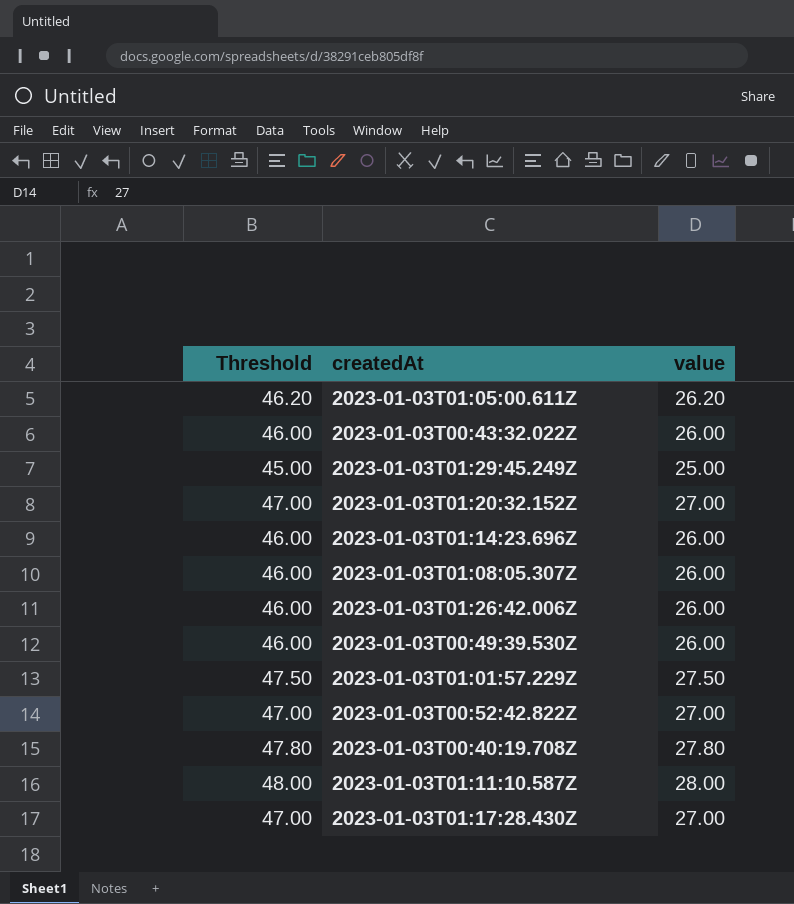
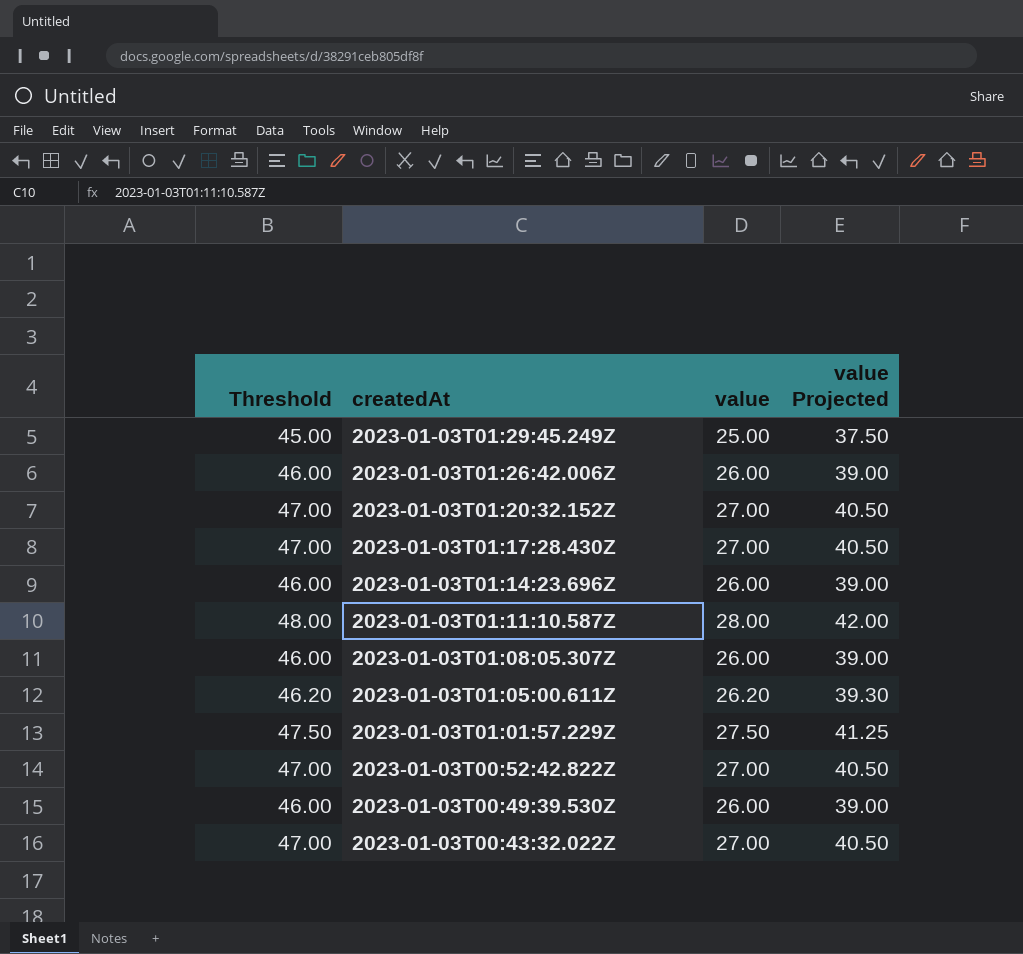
row order: none -> createdAt descending
column value Projected | formula: none -> [value] * 1.5
row 2023-01-03T00:40:19.708Z: 47.80 | 27.80 -> none
2023-01-03T00:43:32.022Z | Threshold: 46.00 -> 47.00
2023-01-03T00:43:32.022Z | value: 26.00 -> 27.00

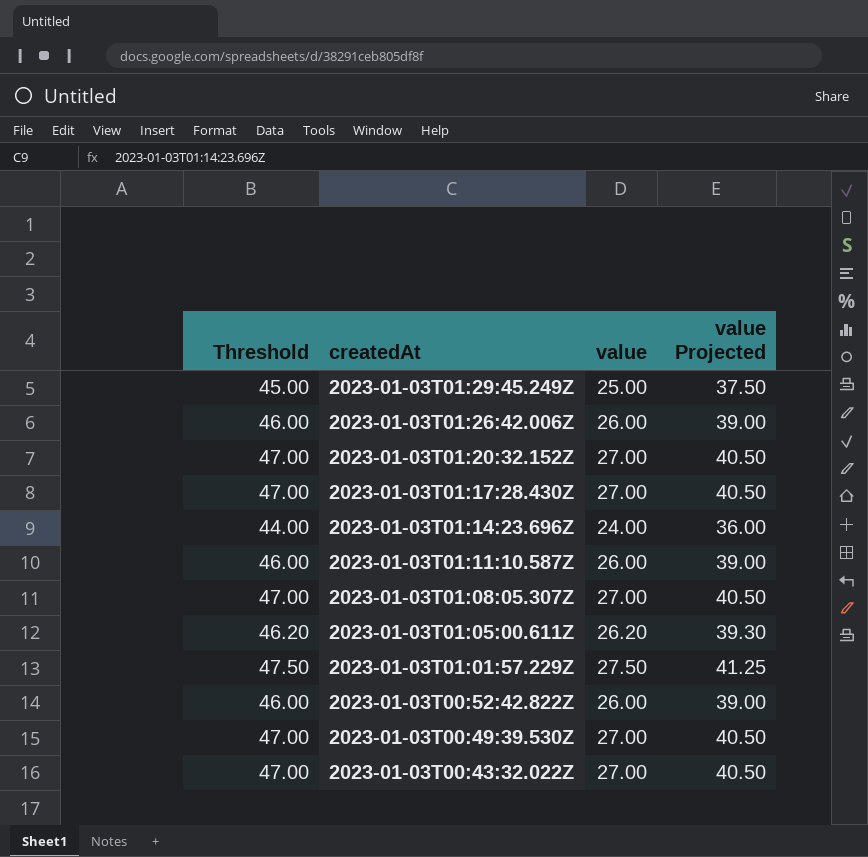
2023-01-03T01:14:23.696Z | Threshold: 46.00 -> 44.00
2023-01-03T01:14:23.696Z | value: 26.00 -> 24.00
2023-01-03T01:14:23.696Z | value Projected: 39.00 -> 36.00
2023-01-03T01:11:10.587Z | Threshold: 48.00 -> 46.00
2023-01-03T01:11:10.587Z | value: 28.00 -> 26.00
2023-01-03T01:11:10.587Z | value Projected: 42.00 -> 39.00
2023-01-03T01:08:05.307Z | Threshold: 46.00 -> 47.00
2023-01-03T01:08:05.307Z | value: 26.00 -> 27.00
2023-01-03T01:08:05.307Z | value Projected: 39.00 -> 40.50
2023-01-03T00:52:42.822Z | Threshold: 47.00 -> 46.00
2023-01-03T00:52:42.822Z | value: 27.00 -> 26.00
2023-01-03T00:52:42.822Z | value Projected: 40.50 -> 39.00
2023-01-03T00:49:39.530Z | Threshold: 46.00 -> 47.00
2023-01-03T00:49:39.530Z | value: 26.00 -> 27.00
2023-01-03T00:49:39.530Z | value Projected: 39.00 -> 40.50

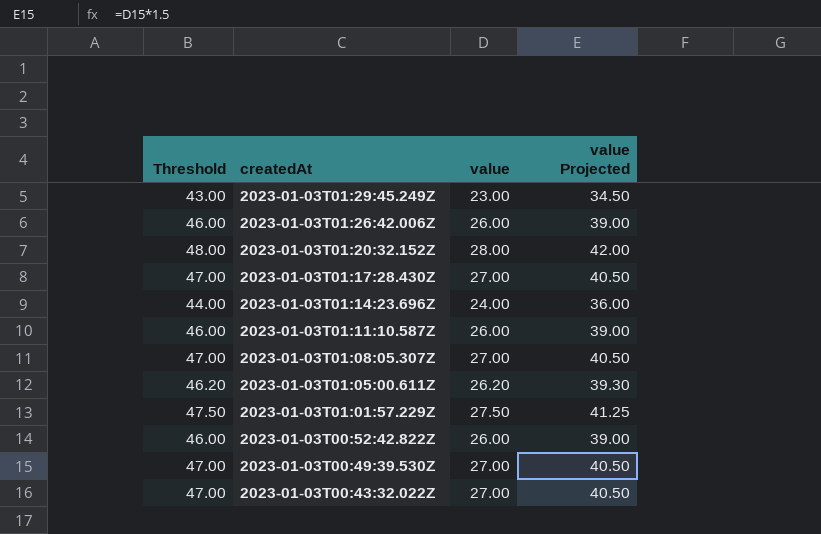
2023-01-03T01:29:45.249Z | Threshold: 45.00 -> 43.00
2023-01-03T01:29:45.249Z | value: 25.00 -> 23.00
2023-01-03T01:29:45.249Z | value Projected: 37.50 -> 34.50
2023-01-03T01:20:32.152Z | Threshold: 47.00 -> 48.00
2023-01-03T01:20:32.152Z | value: 27.00 -> 28.00
2023-01-03T01:20:32.152Z | value Projected: 40.50 -> 42.00

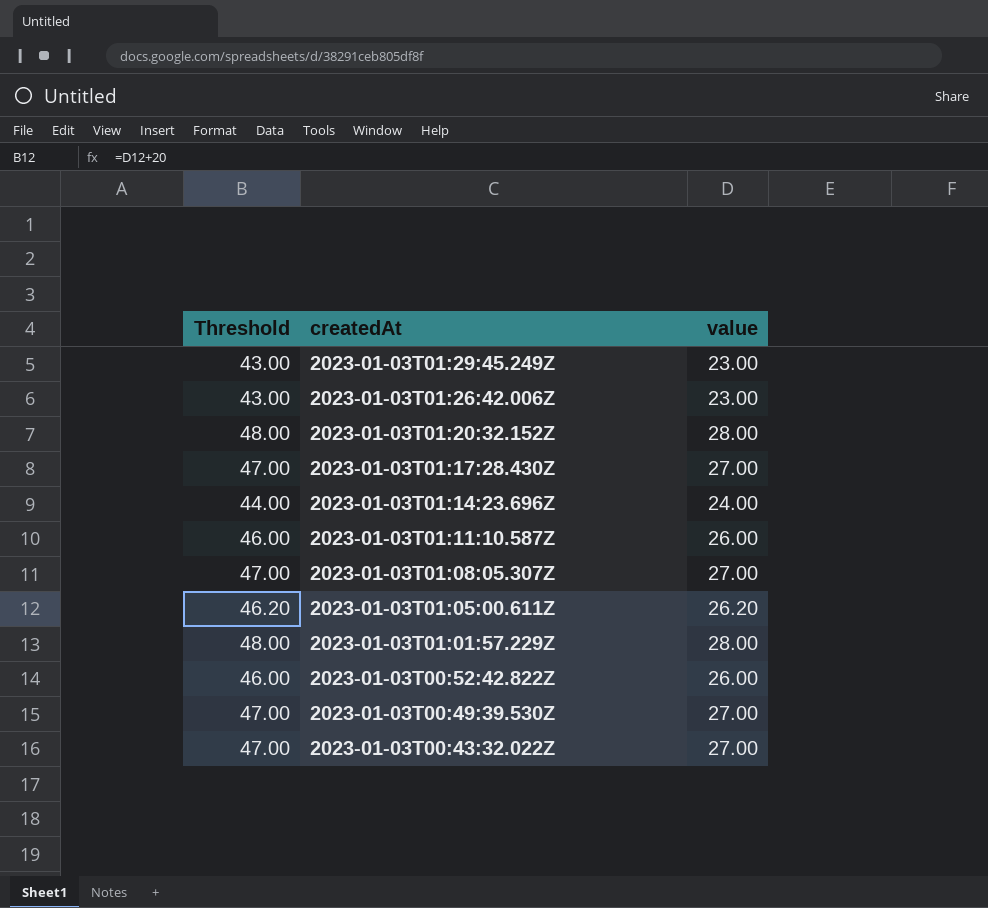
column value Projected | formula: [value] * 1.5 -> none
2023-01-03T01:26:42.006Z | Threshold: 46.00 -> 43.00
2023-01-03T01:26:42.006Z | value: 26.00 -> 23.00
2023-01-03T01:01:57.229Z | Threshold: 47.50 -> 48.00
2023-01-03T01:01:57.229Z | value: 27.50 -> 28.00

